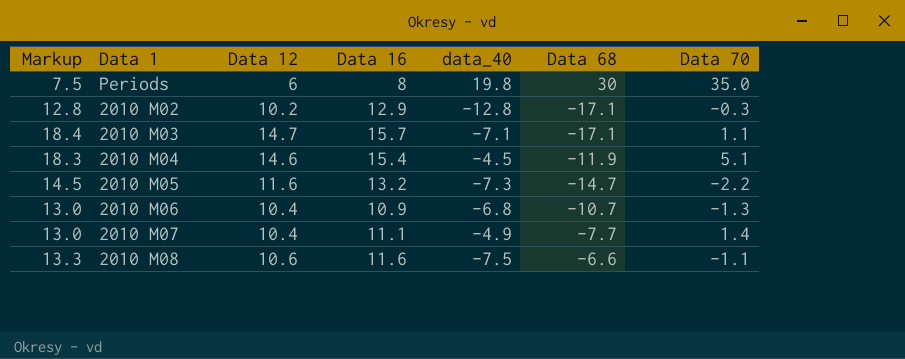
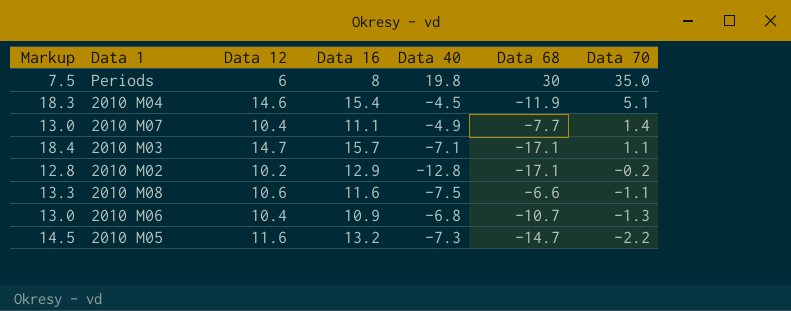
row order: none -> Data 70 descending
column name: data_40 -> Data 40
2010 M02 | Data 70: -0.3 -> -0.2

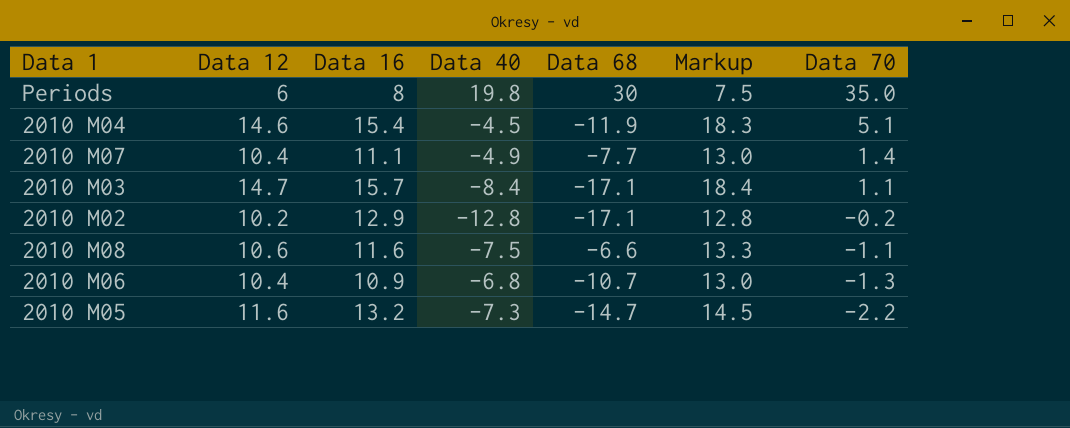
column Markup | position: 1 -> 6
2010 M03 | Data 40: -7.1 -> -8.4

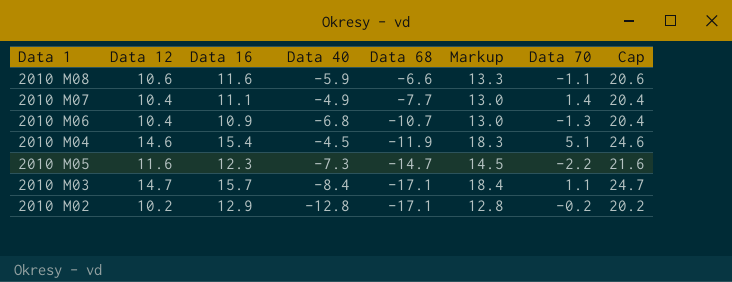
row order: Data 70 descending -> Data 68 descending
column Cap | formula: none -> [Data 12] + 10
row Periods: 6 | 8 | 19.8 | 30 | 7.5 | 35.0 -> none
2010 M08 | Data 40: -7.5 -> -5.9
2010 M05 | Data 16: 13.2 -> 12.3

